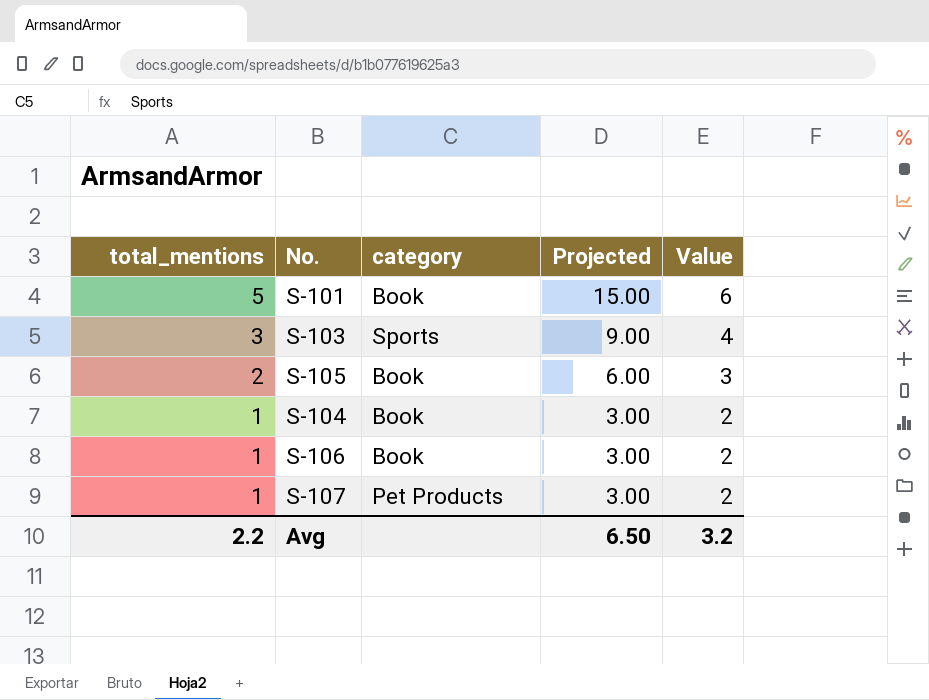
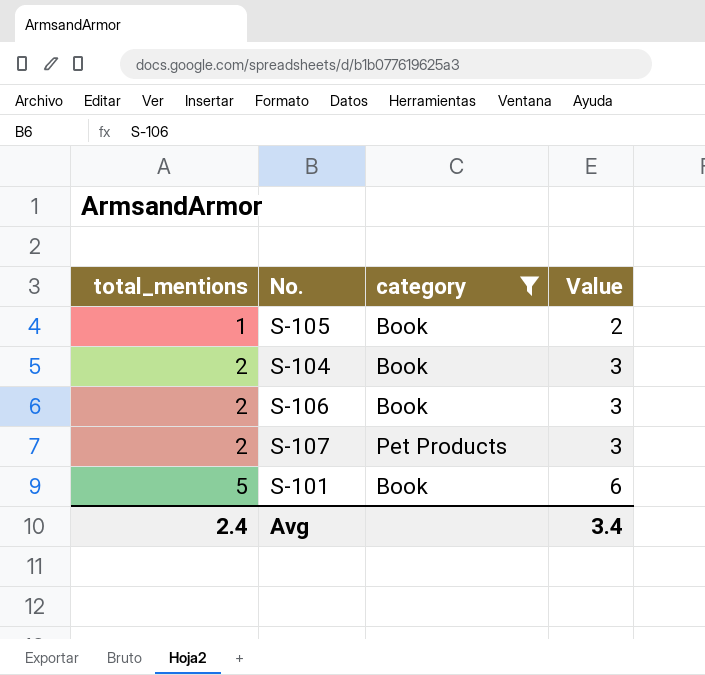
filter: none -> category != Sports
row order: total_mentions descending -> total_mentions ascending
column Projected | formula: [total_mentions] * 3 -> none
S-105 | total_mentions: 2 -> 1
S-105 | Value: 3 -> 2
S-104 | total_mentions: 1 -> 2
S-104 | Value: 2 -> 3
S-106 | total_mentions: 1 -> 2
S-106 | Value: 2 -> 3
S-107 | total_mentions: 1 -> 2
S-107 | Value: 2 -> 3
Avg | total_mentions: 2.2 -> 2.4
Avg | Value: 3.2 -> 3.4

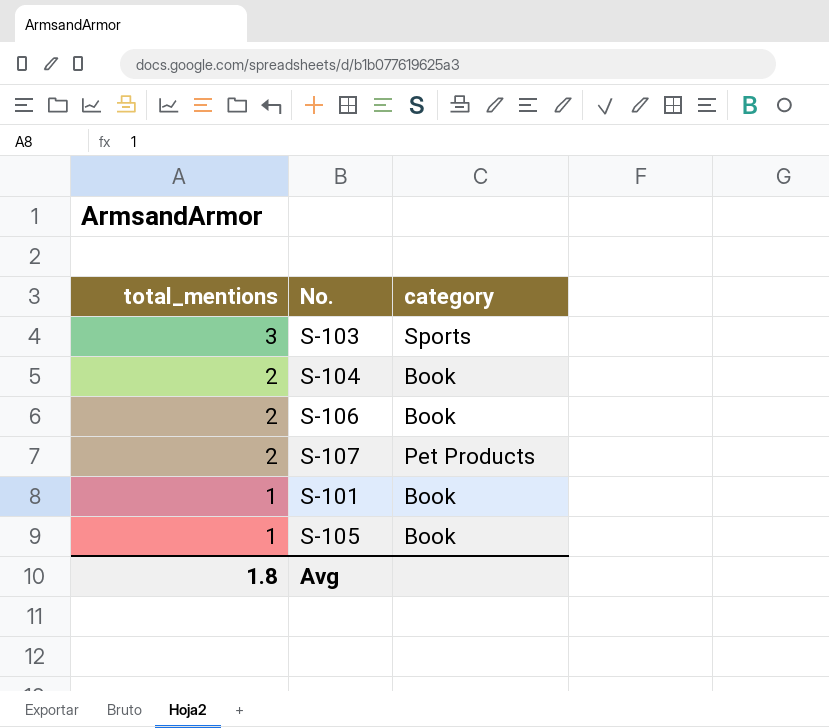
filter: category != Sports -> none
row order: total_mentions ascending -> total_mentions descending
column Value | formula: [total_mentions] + 1 -> none
S-101 | total_mentions: 5 -> 1
Avg | total_mentions: 2.4 -> 1.8

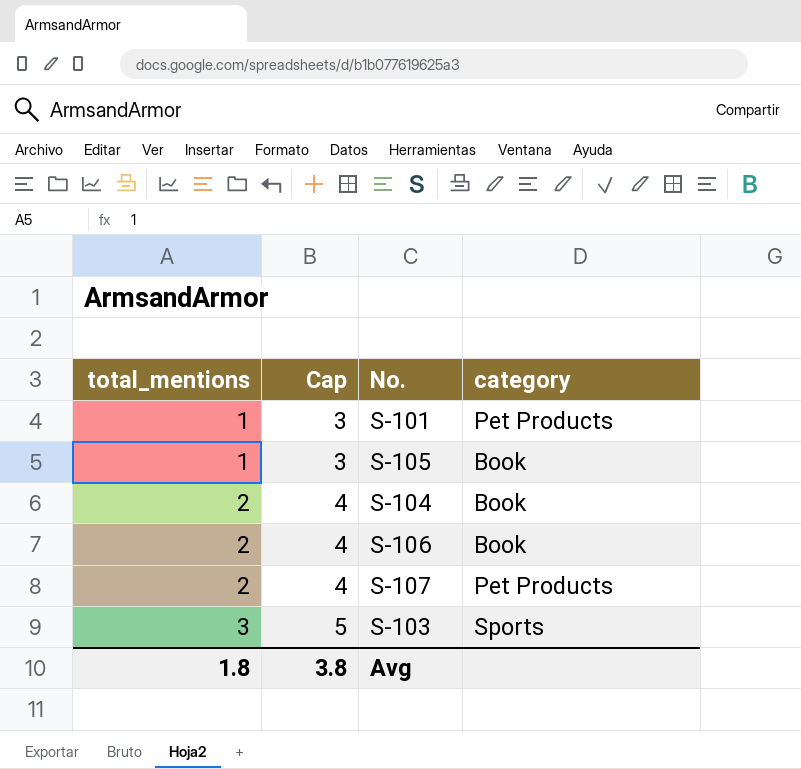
row order: total_mentions descending -> total_mentions ascending
column Cap | formula: none -> [total_mentions] + 2
S-101 | category: Book -> Pet Products

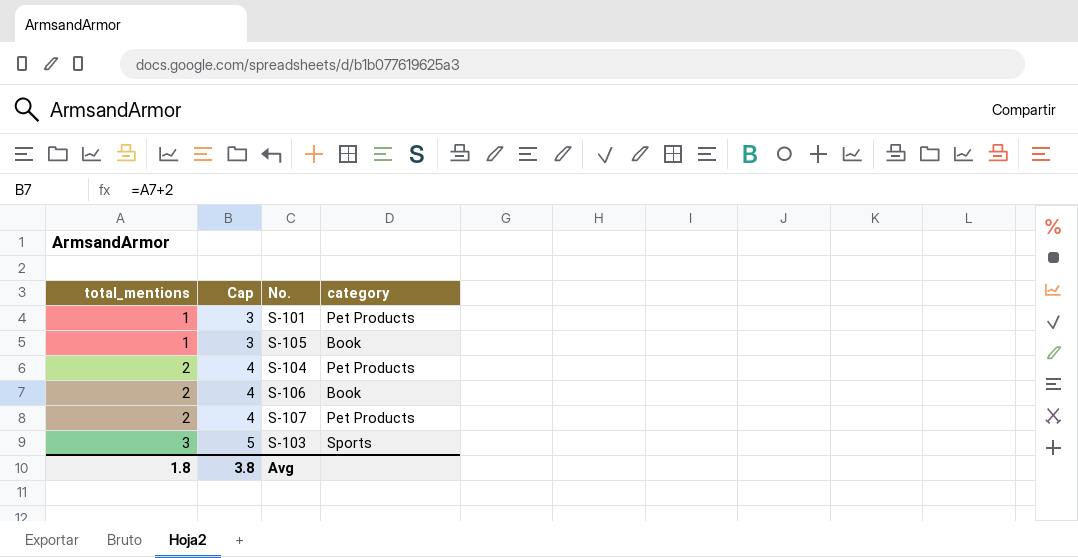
S-104 | category: Book -> Pet Products

